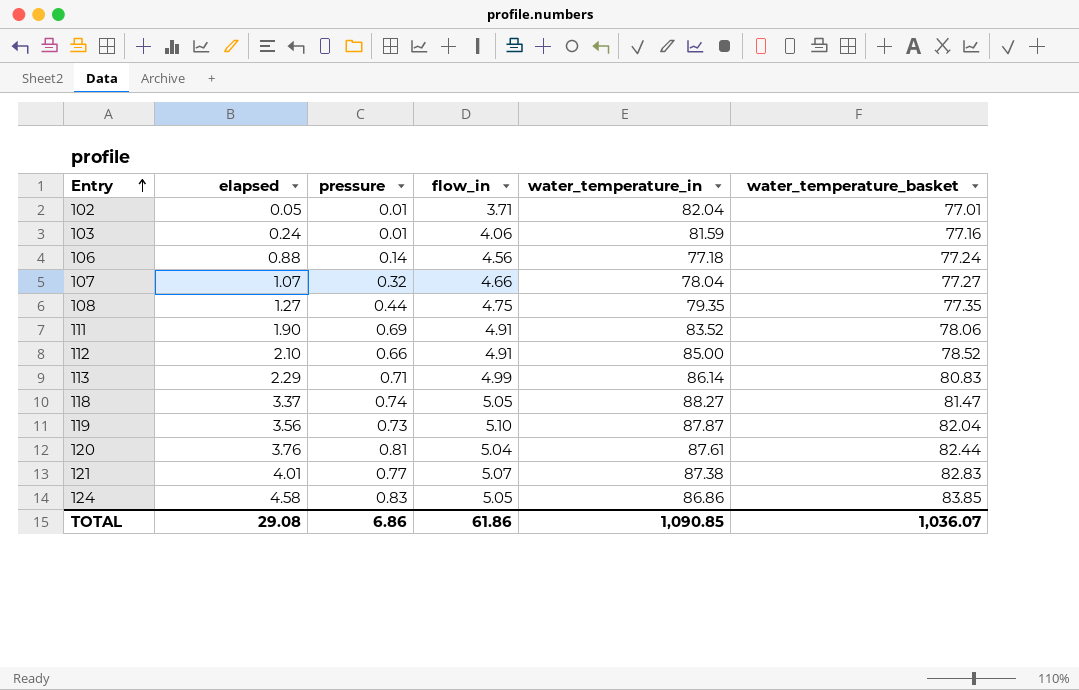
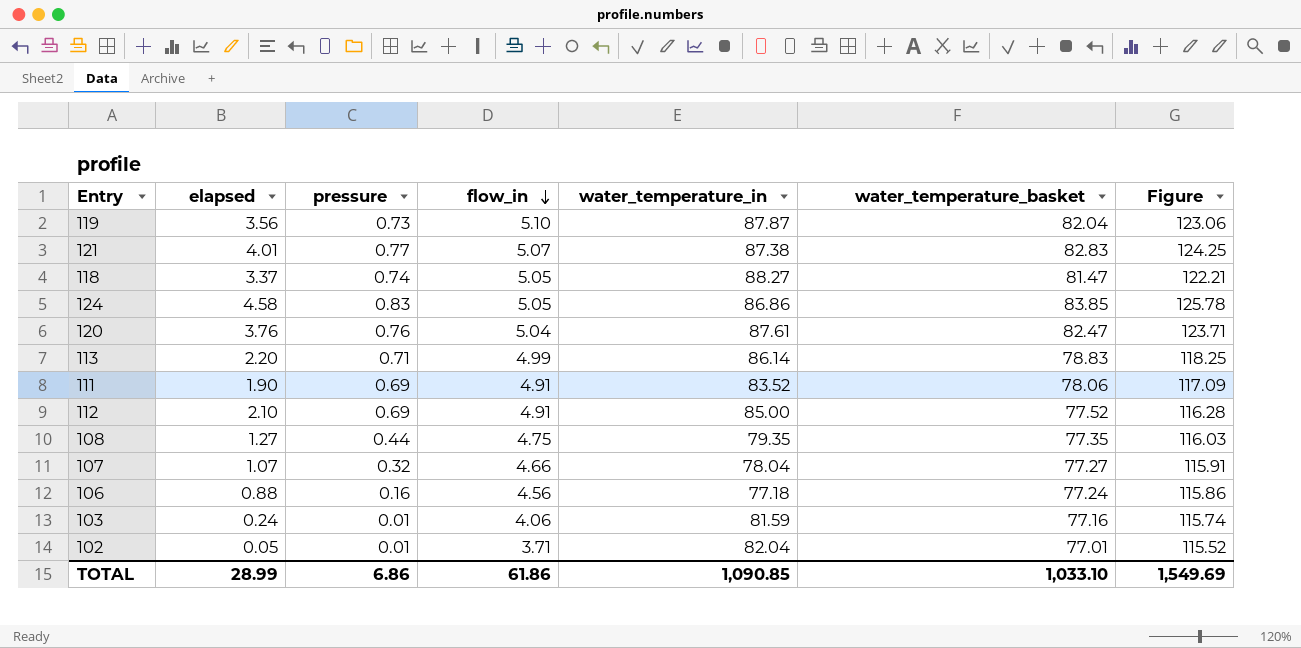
row order: Entry ascending -> flow_in descending
column Figure | formula: none -> [water_temperature_basket] * 1.5
120 | pressure: 0.81 -> 0.76
120 | water_temperature_basket: 82.44 -> 82.47
113 | elapsed: 2.29 -> 2.20
113 | water_temperature_basket: 80.83 -> 78.83
112 | pressure: 0.66 -> 0.69
112 | water_temperature_basket: 78.52 -> 77.52
106 | pressure: 0.14 -> 0.16
TOTAL | elapsed: 29.08 -> 28.99
TOTAL | water_temperature_basket: 1,036.07 -> 1,033.10

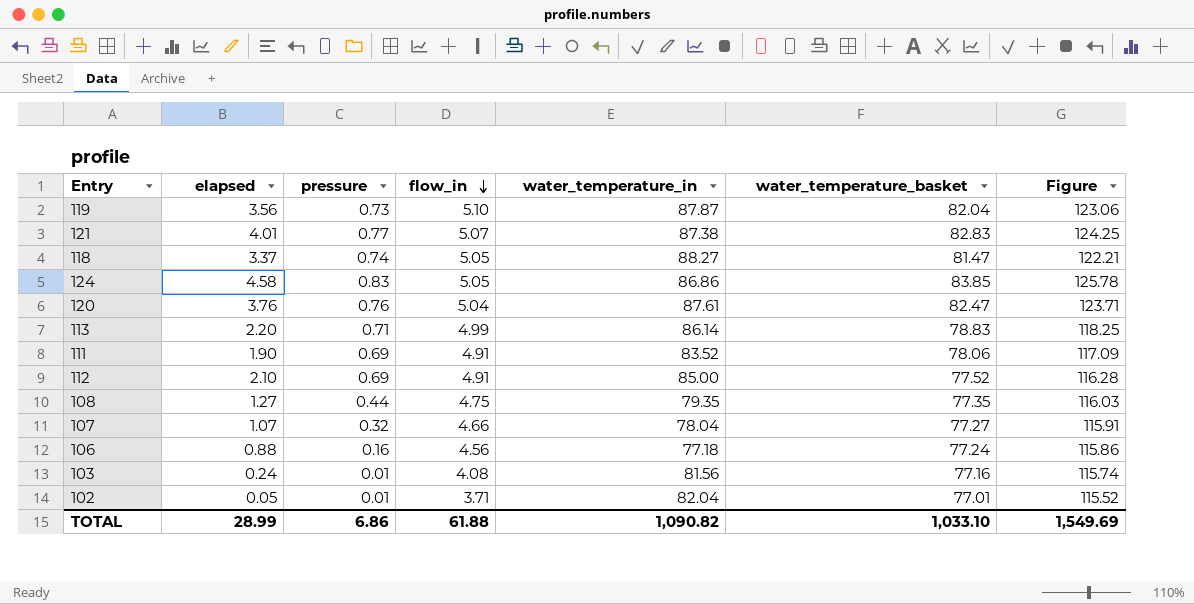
103 | flow_in: 4.06 -> 4.08
103 | water_temperature_in: 81.59 -> 81.56
TOTAL | flow_in: 61.86 -> 61.88
TOTAL | water_temperature_in: 1,090.85 -> 1,090.82

